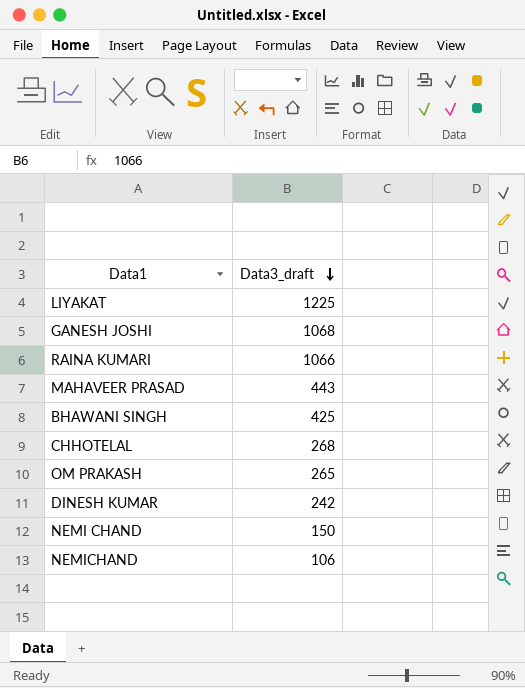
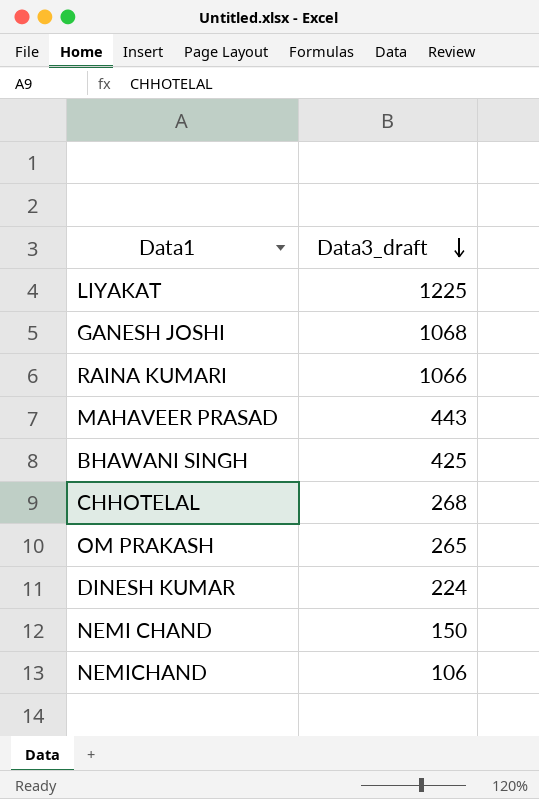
DINESH KUMAR | Data3_draft: 242 -> 224

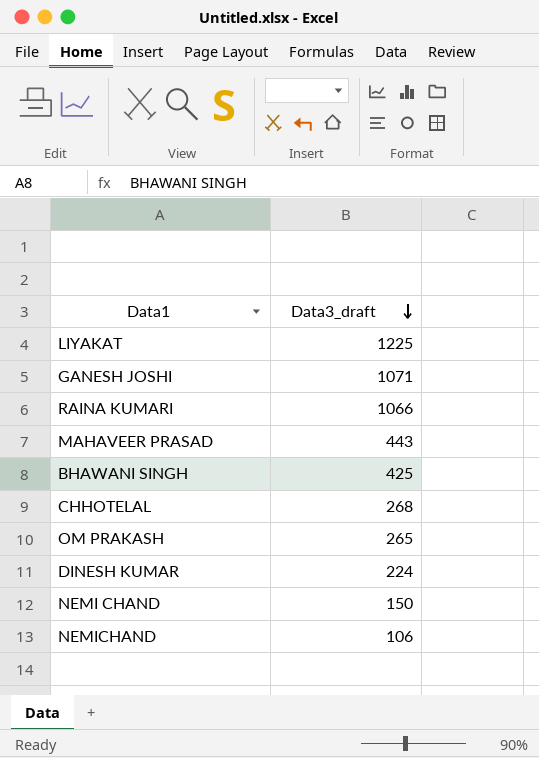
GANESH JOSHI | Data3_draft: 1068 -> 1071

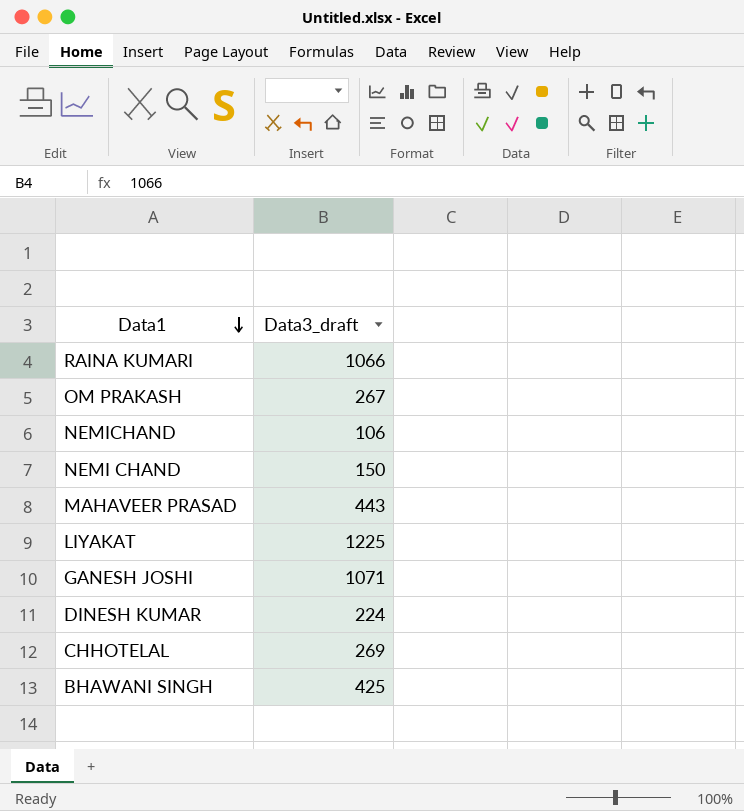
row order: Data3_draft descending -> Data1 descending
OM PRAKASH | Data3_draft: 265 -> 267
CHHOTELAL | Data3_draft: 268 -> 269

